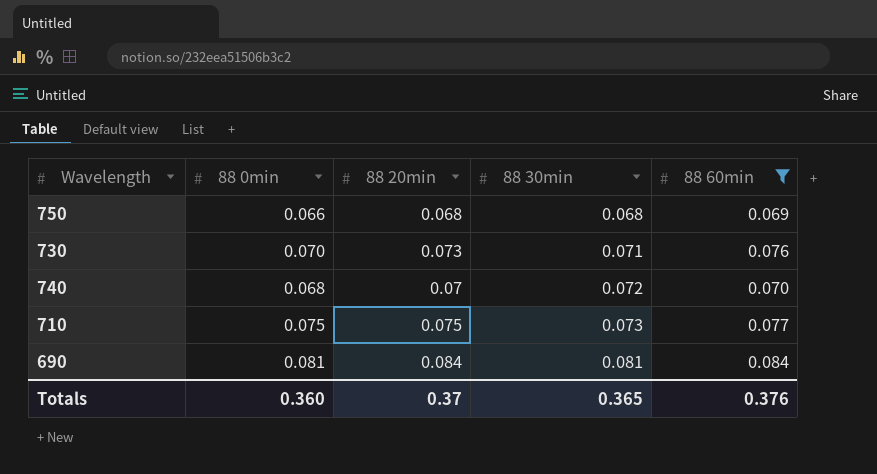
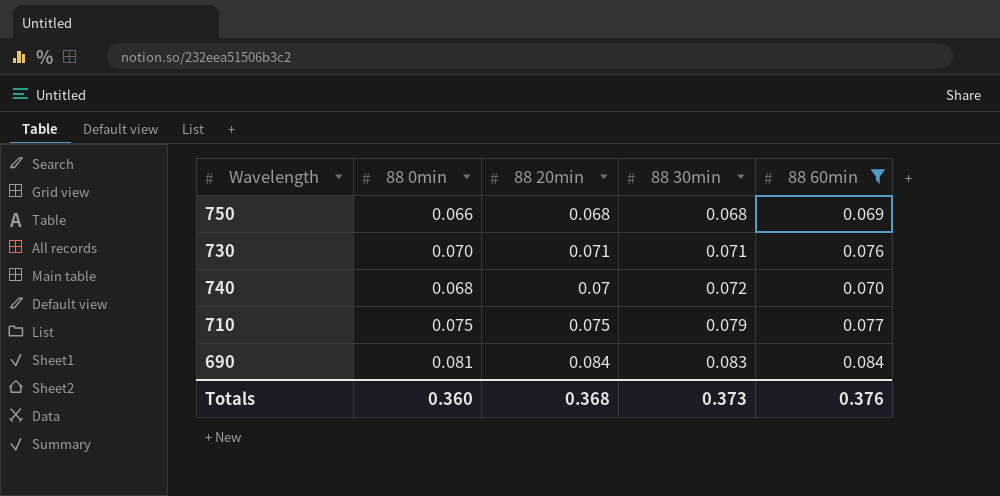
730 | 88 20min: 0.073 -> 0.071
710 | 88 30min: 0.073 -> 0.079
690 | 88 30min: 0.081 -> 0.083
Totals | 88 20min: 0.37 -> 0.368
Totals | 88 30min: 0.365 -> 0.373

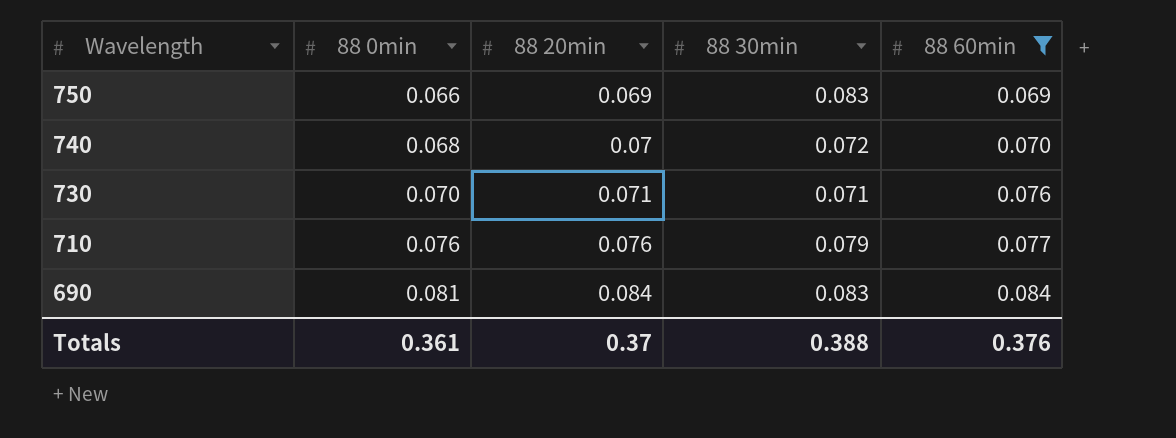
row order: 88 30min ascending -> Wavelength descending
750 | 88 20min: 0.068 -> 0.069
750 | 88 30min: 0.068 -> 0.083
710 | 88 0min: 0.075 -> 0.076
710 | 88 20min: 0.075 -> 0.076
Totals | 88 0min: 0.360 -> 0.361
Totals | 88 20min: 0.368 -> 0.37
Totals | 88 30min: 0.373 -> 0.388

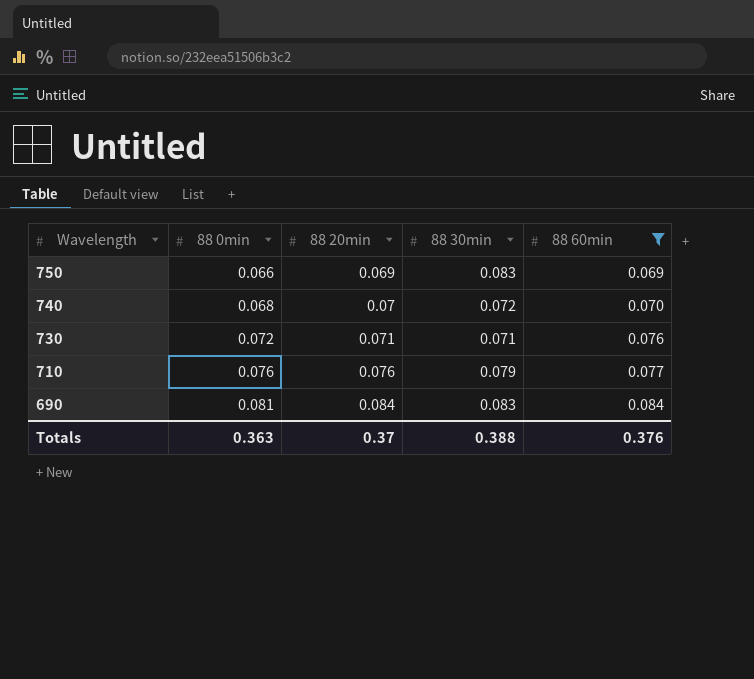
730 | 88 0min: 0.070 -> 0.072
Totals | 88 0min: 0.361 -> 0.363

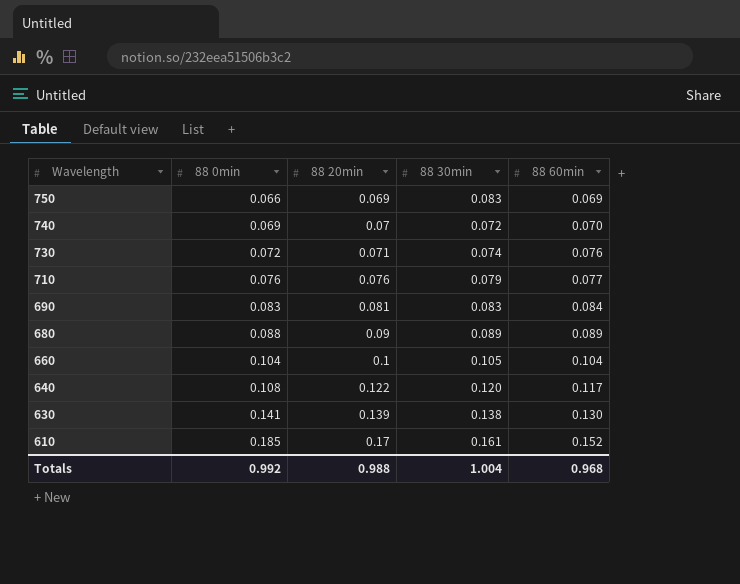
filter: 88 60min <= 0.084 -> none
740 | 88 0min: 0.068 -> 0.069
730 | 88 30min: 0.071 -> 0.074
690 | 88 0min: 0.081 -> 0.083
690 | 88 20min: 0.084 -> 0.081
Totals | 88 0min: 0.363 -> 0.992
Totals | 88 20min: 0.37 -> 0.988
Totals | 88 30min: 0.388 -> 1.004
Totals | 88 60min: 0.376 -> 0.968

